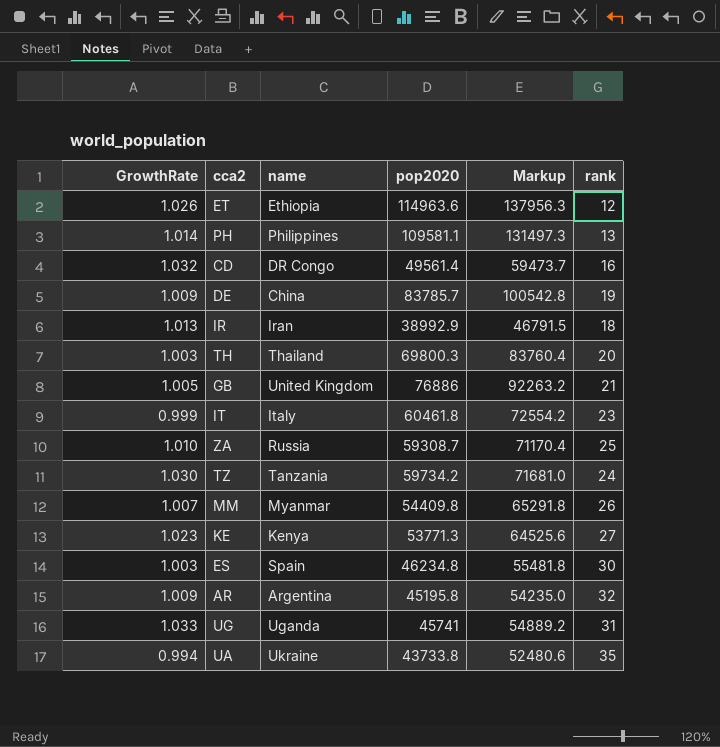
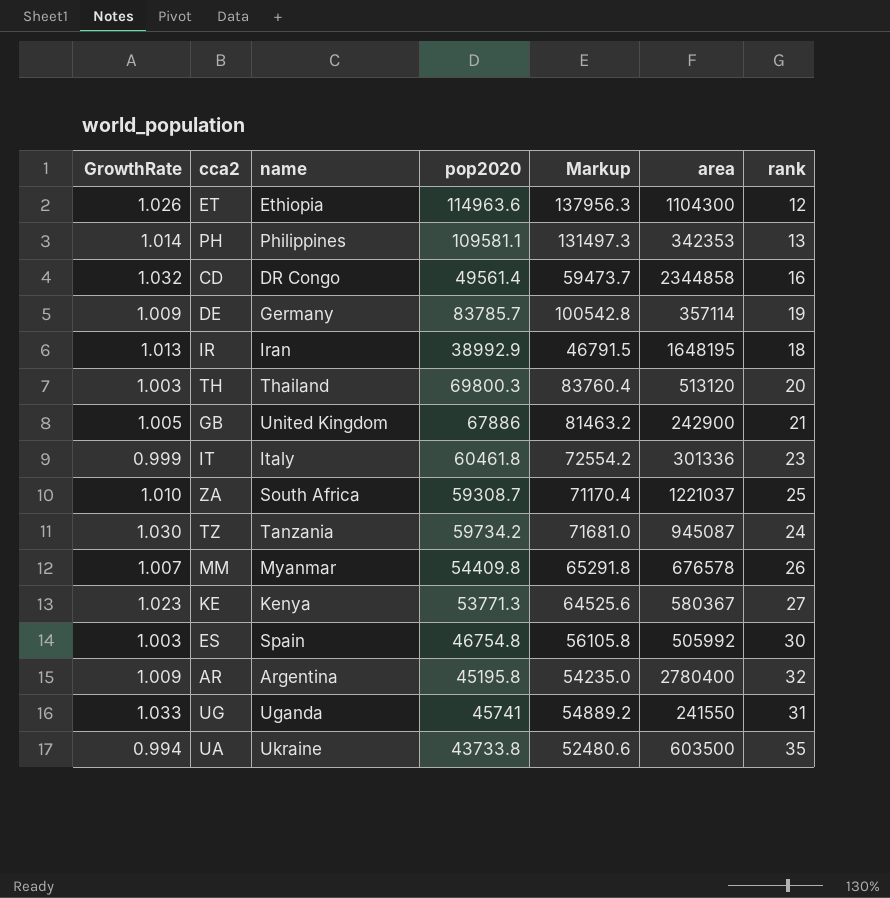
column area | position: none -> 6
DE | name: China -> Germany
GB | pop2020: 76886 -> 67886
GB | Markup: 92263.2 -> 81463.2
ZA | name: Russia -> South Africa
ES | pop2020: 46234.8 -> 46754.8
ES | Markup: 55481.8 -> 56105.8

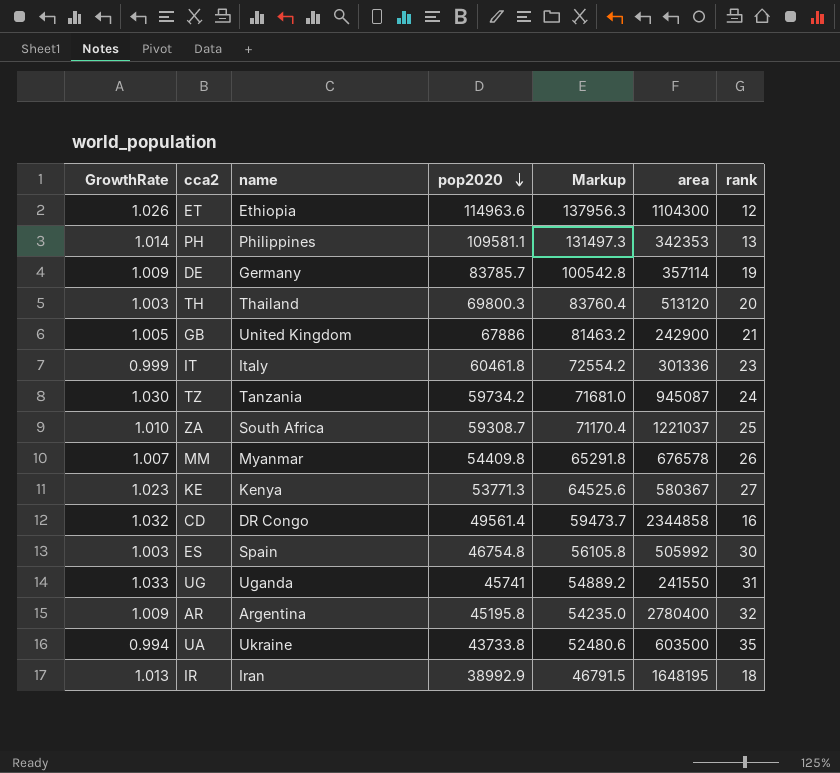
row order: none -> pop2020 descending

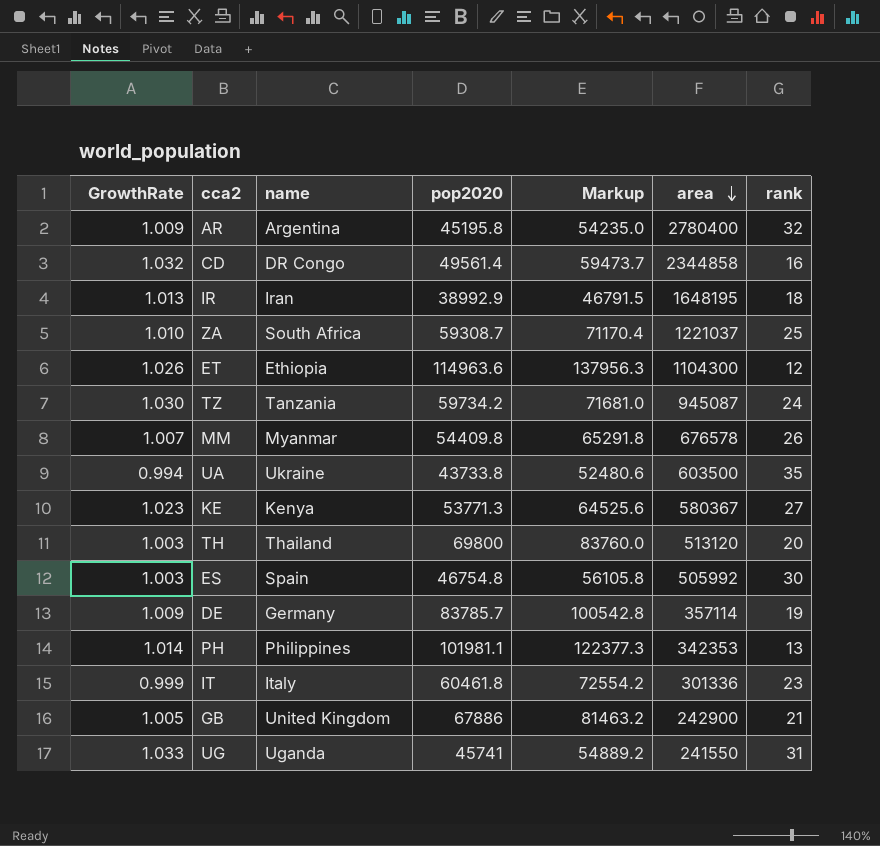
row order: pop2020 descending -> area descending
TH | pop2020: 69800.3 -> 69800
TH | Markup: 83760.4 -> 83760.0
PH | pop2020: 109581.1 -> 101981.1
PH | Markup: 131497.3 -> 122377.3

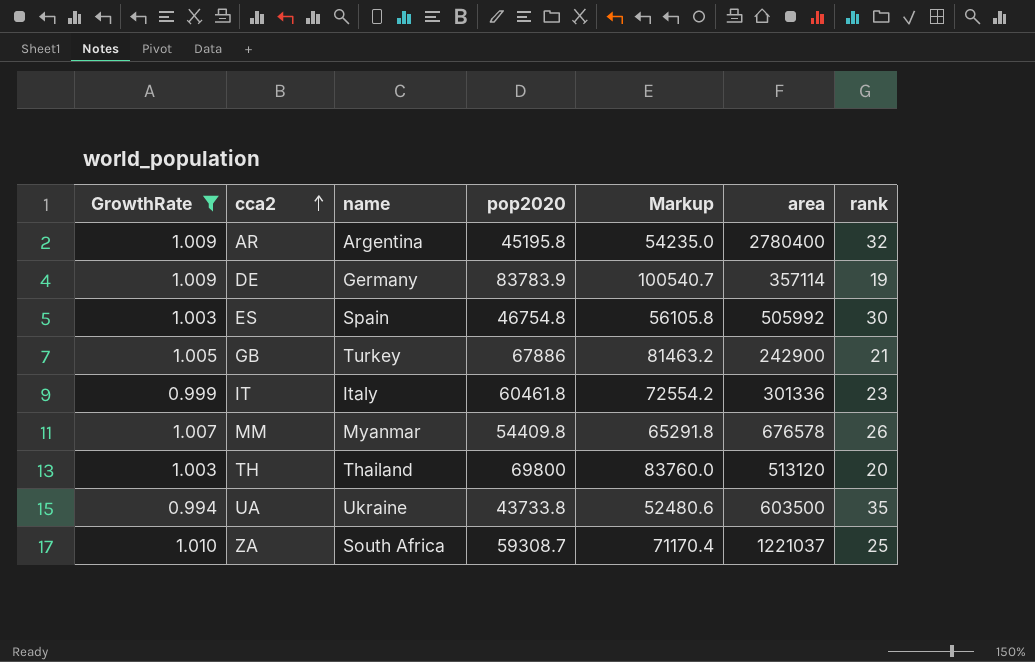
filter: none -> GrowthRate <= 1.010
row order: area descending -> cca2 ascending
DE | pop2020: 83785.7 -> 83783.9
DE | Markup: 100542.8 -> 100540.7
GB | name: United Kingdom -> Turkey

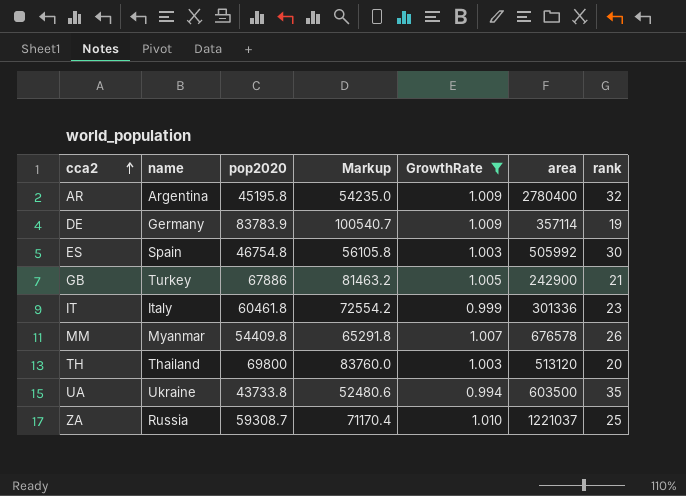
column GrowthRate | position: 1 -> 5
ZA | name: South Africa -> Russia

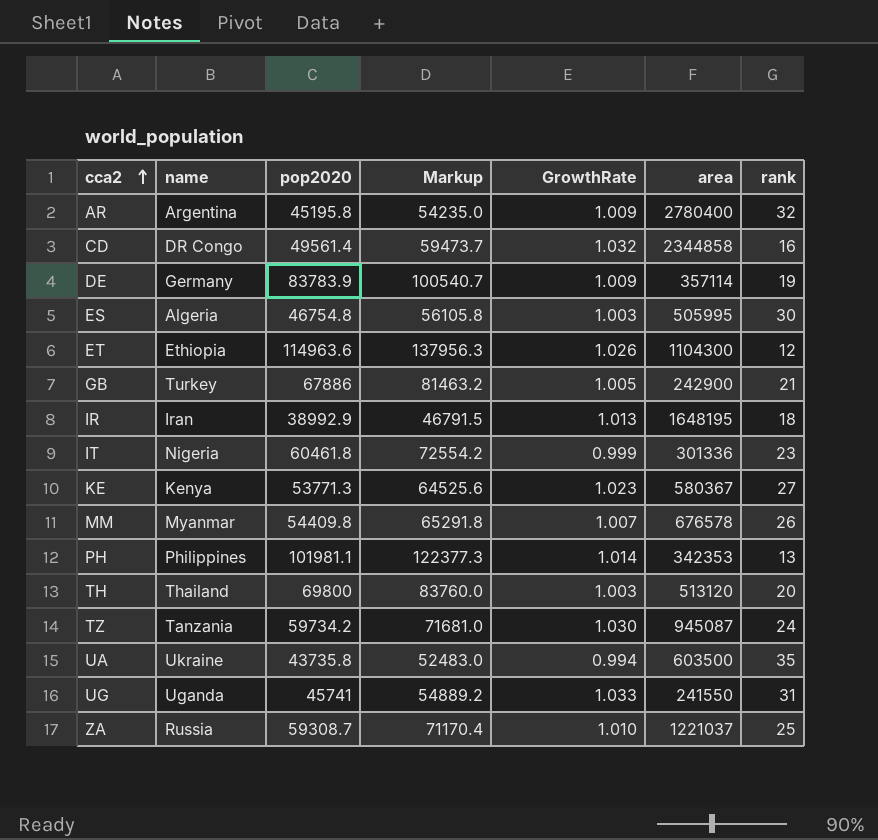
filter: GrowthRate <= 1.010 -> none
ES | name: Spain -> Algeria
ES | area: 505992 -> 505995
IT | name: Italy -> Nigeria
UA | pop2020: 43733.8 -> 43735.8
UA | Markup: 52480.6 -> 52483.0

